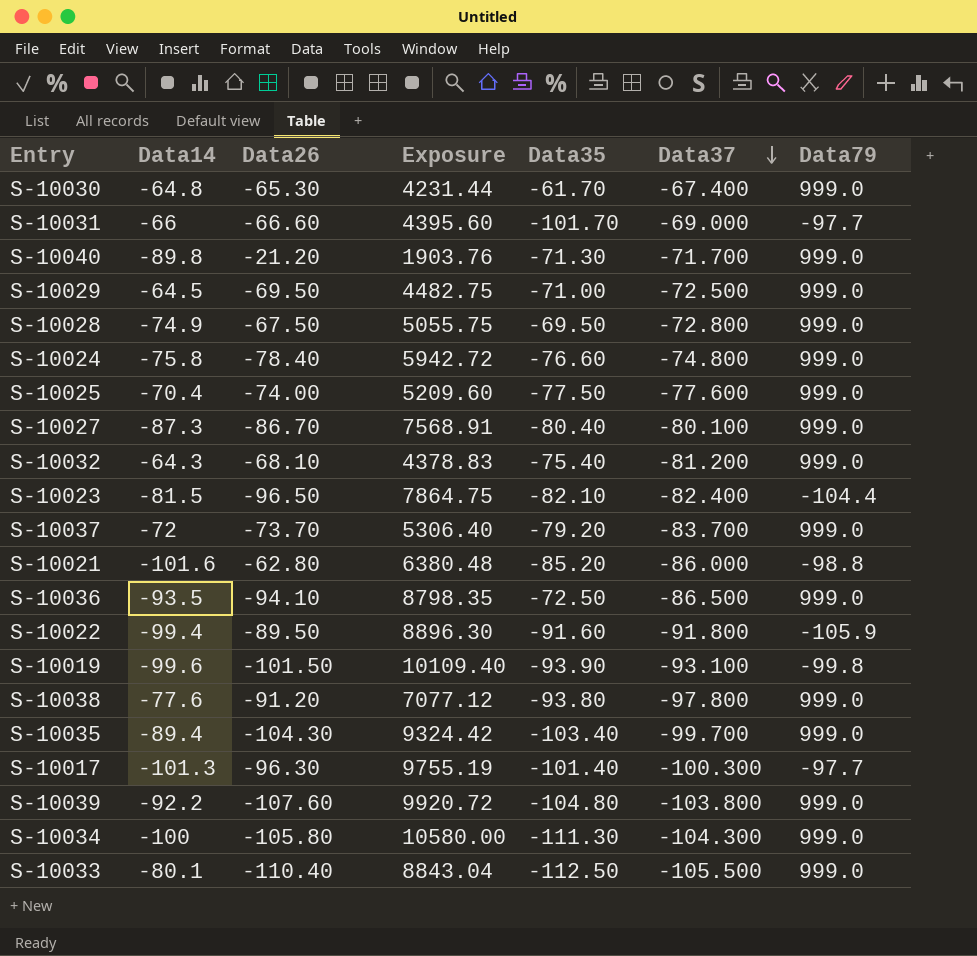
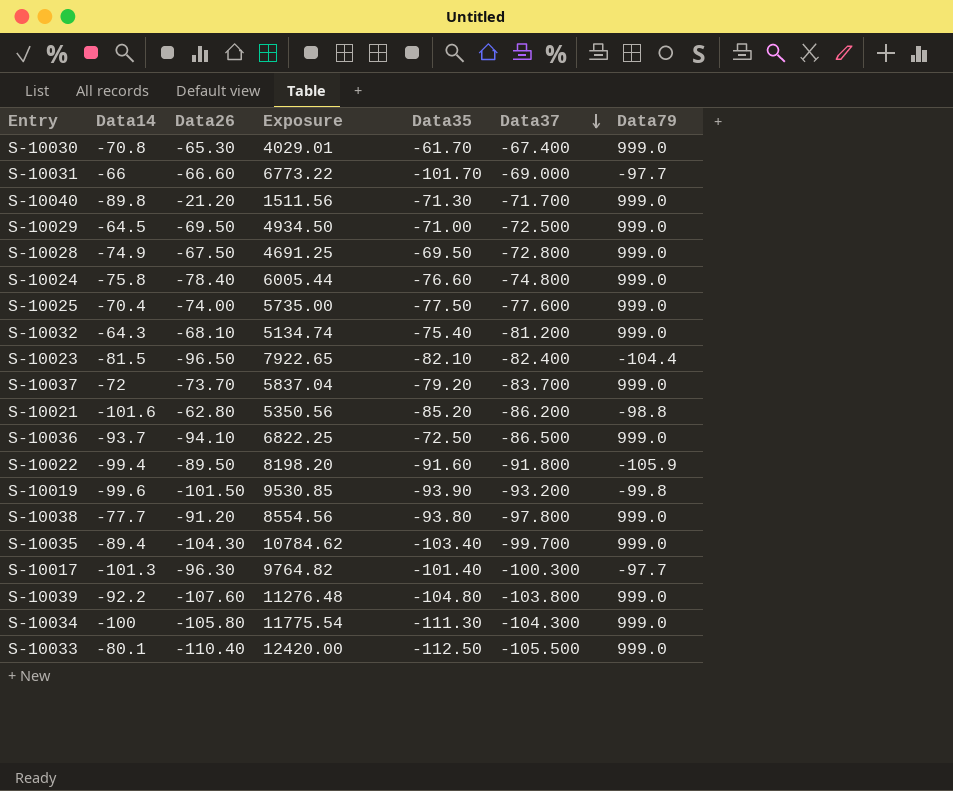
column Exposure | formula: [Data14] * [Data26] -> [Data26] * [Data35]
row S-10027: -87.3 | -86.70 | 7568.91 | -80.40 | -80.100 | 999.0 -> none
S-10030 | Data14: -64.8 -> -70.8
S-10021 | Data37: -86.000 -> -86.200
S-10036 | Data14: -93.5 -> -93.7
S-10019 | Data37: -93.100 -> -93.200
S-10038 | Data14: -77.6 -> -77.7

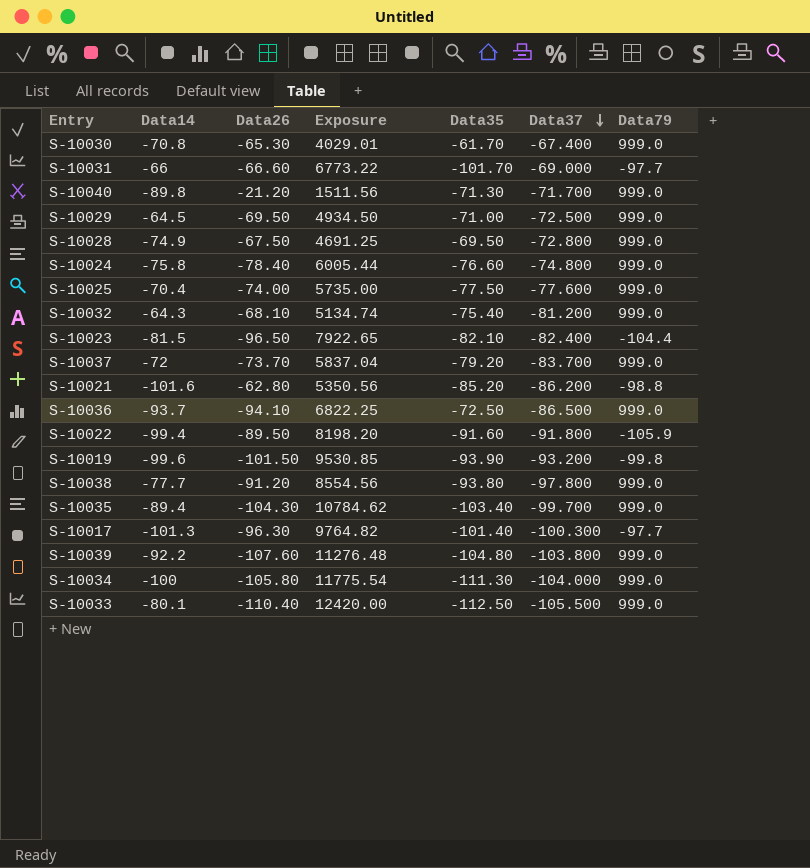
S-10034 | Data37: -104.300 -> -104.000

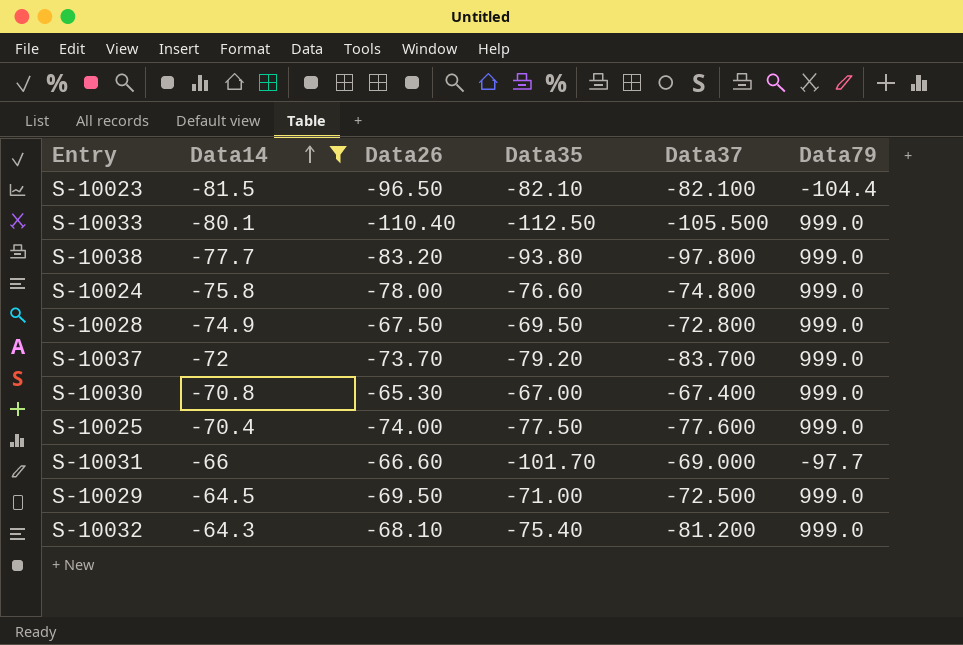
filter: none -> Data14 >= -81.5
row order: Data37 descending -> Data14 ascending
column Exposure | formula: [Data26] * [Data35] -> none
S-10023 | Data37: -82.400 -> -82.100
S-10038 | Data26: -91.20 -> -83.20
S-10024 | Data26: -78.40 -> -78.00
S-10030 | Data35: -61.70 -> -67.00

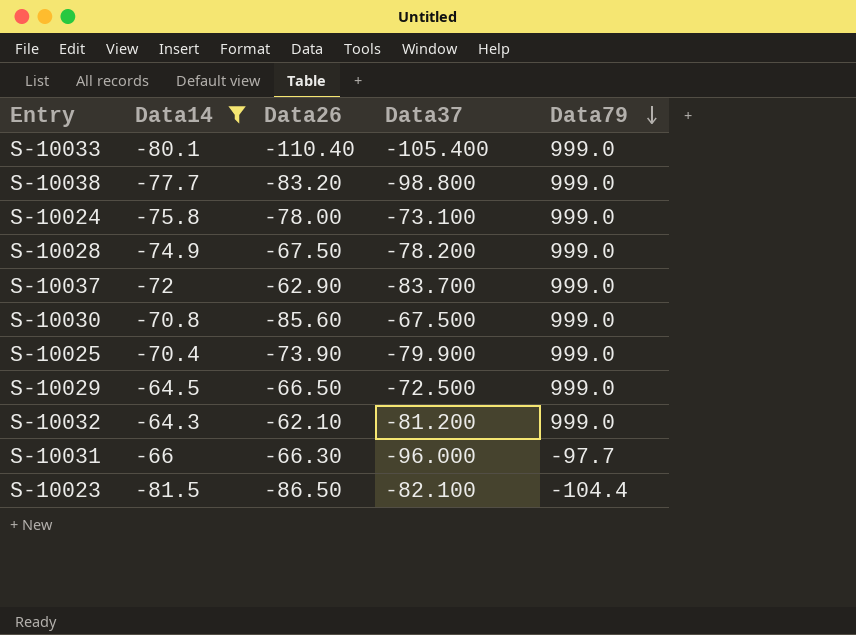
row order: Data14 ascending -> Data79 descending
column Data35 | position: 4 -> none
S-10033 | Data37: -105.500 -> -105.400
S-10038 | Data37: -97.800 -> -98.800
S-10024 | Data37: -74.800 -> -73.100
S-10028 | Data37: -72.800 -> -78.200
S-10037 | Data26: -73.70 -> -62.90
S-10030 | Data26: -65.30 -> -85.60
S-10030 | Data37: -67.400 -> -67.500
S-10025 | Data26: -74.00 -> -73.90
S-10025 | Data37: -77.600 -> -79.900
S-10029 | Data26: -69.50 -> -66.50
S-10032 | Data26: -68.10 -> -62.10
S-10031 | Data26: -66.60 -> -66.30
S-10031 | Data37: -69.000 -> -96.000
S-10023 | Data26: -96.50 -> -86.50

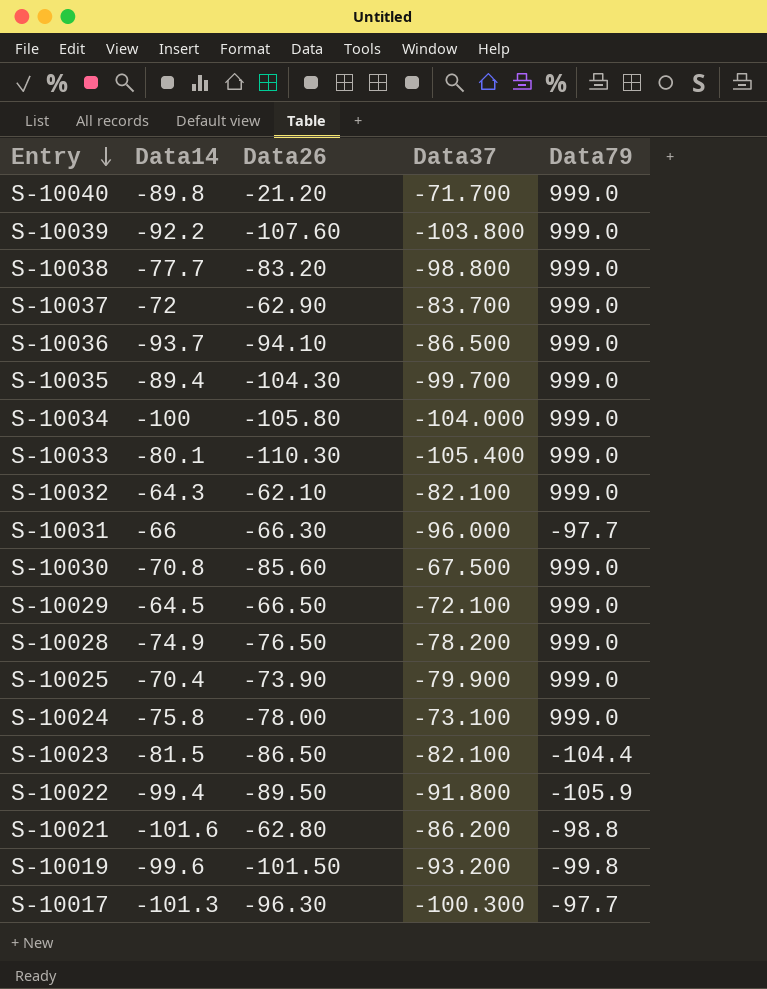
filter: Data14 >= -81.5 -> none
row order: Data79 descending -> Entry descending
S-10033 | Data26: -110.40 -> -110.30
S-10032 | Data37: -81.200 -> -82.100
S-10029 | Data37: -72.500 -> -72.100
S-10028 | Data26: -67.50 -> -76.50

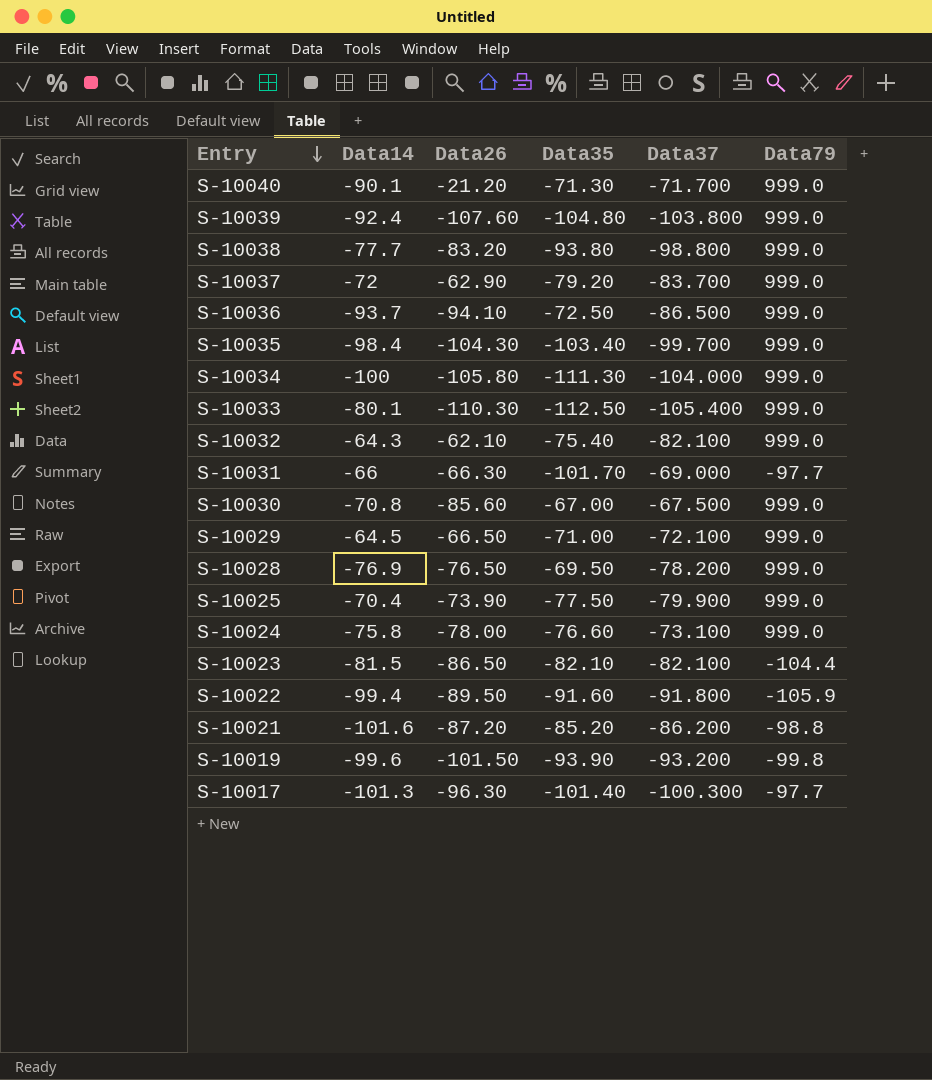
column Data35 | position: none -> 4
S-10040 | Data14: -89.8 -> -90.1
S-10039 | Data14: -92.2 -> -92.4
S-10035 | Data14: -89.4 -> -98.4
S-10031 | Data37: -96.000 -> -69.000
S-10028 | Data14: -74.9 -> -76.9
S-10021 | Data26: -62.80 -> -87.20

